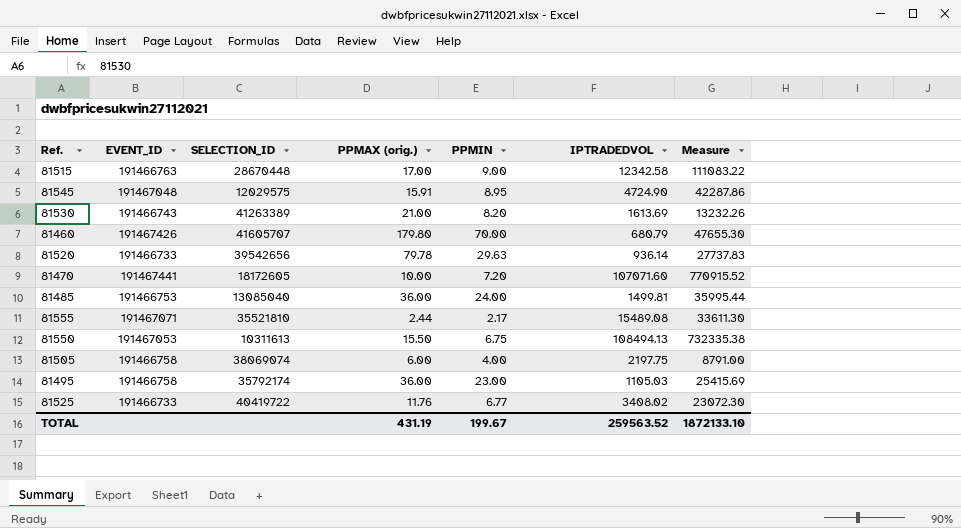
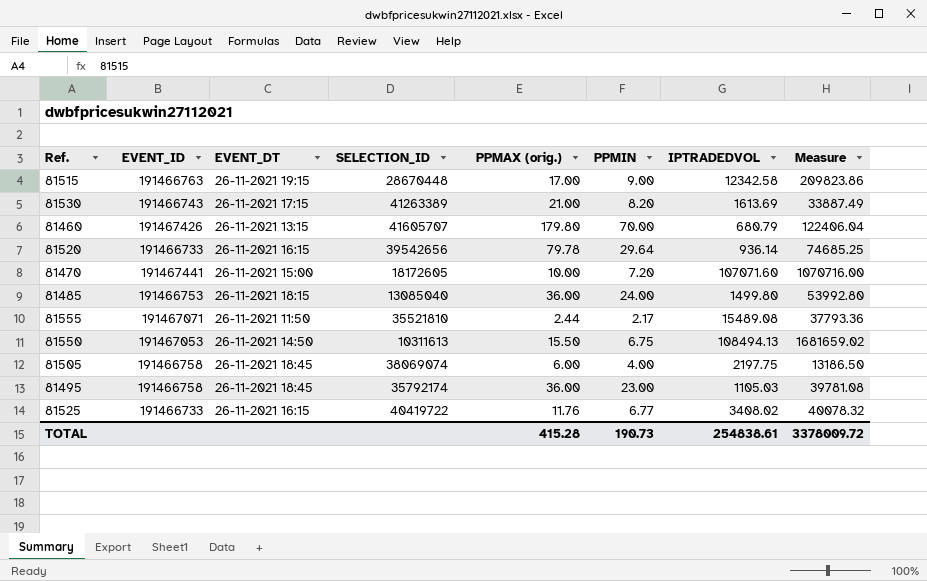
column EVENT_DT | position: none -> 3
column Measure | formula: [PPMIN] * [IPTRADEDVOL] -> [PPMAX (orig.)] * [IPTRADEDVOL]
row 81545: 191467048 | 12029575 | 15.91 | 8.95 | 4724.90 | 42287.86 -> none
81520 | PPMIN: 29.63 -> 29.64
81485 | IPTRADEDVOL: 1499.81 -> 1499.80
TOTAL | PPMAX (orig.): 431.19 -> 415.28
TOTAL | PPMIN: 199.67 -> 190.73
TOTAL | IPTRADEDVOL: 259563.52 -> 254838.61
TOTAL | Measure: 1872133.10 -> 3378009.72

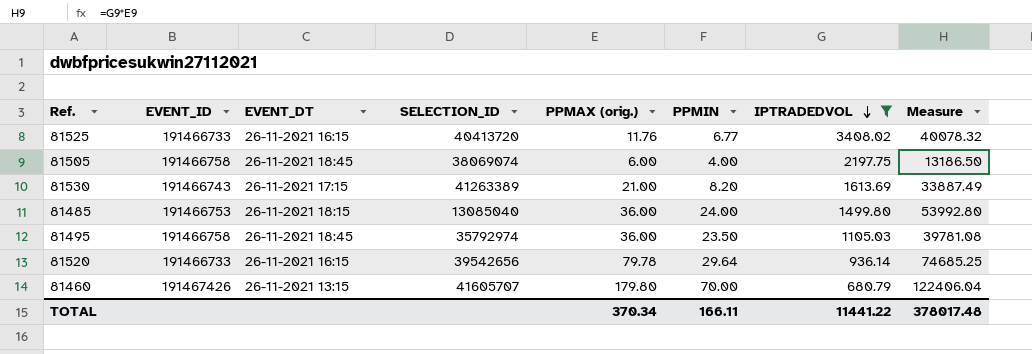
filter: none -> IPTRADEDVOL <= 3408.02
row order: none -> IPTRADEDVOL descending
81525 | SELECTION_ID: 40419722 -> 40413720
81495 | SELECTION_ID: 35792174 -> 35792974
81495 | PPMIN: 23.00 -> 23.50
TOTAL | PPMAX (orig.): 415.28 -> 370.34
TOTAL | PPMIN: 190.73 -> 166.11
TOTAL | IPTRADEDVOL: 254838.61 -> 11441.22
TOTAL | Measure: 3378009.72 -> 378017.48

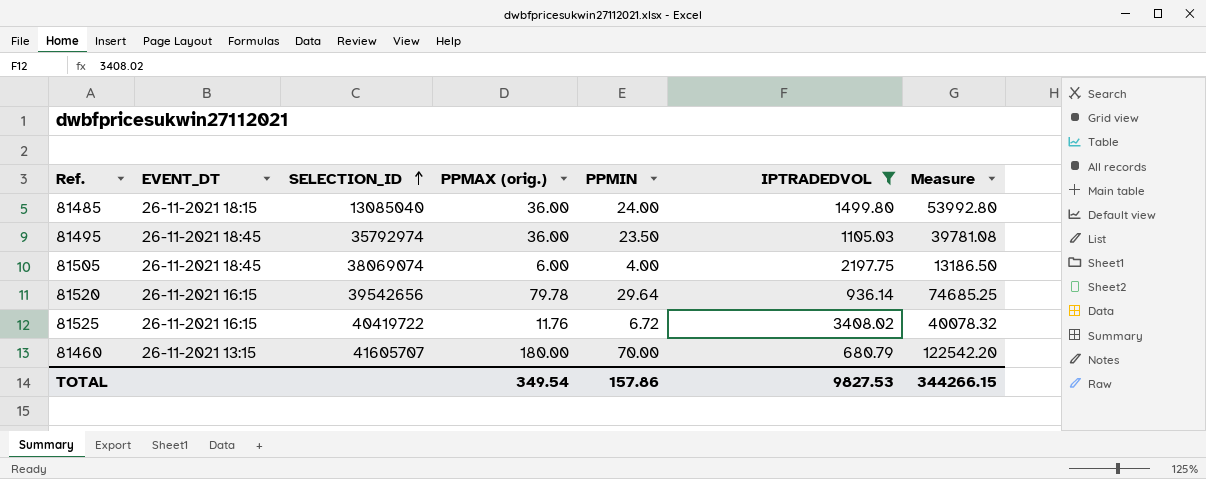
row order: IPTRADEDVOL descending -> SELECTION_ID ascending
column EVENT_ID | position: 2 -> none
row 81530: 191466743 | 26-11-2021 17:15 | 41263389 | 21.00 | 8.20 | 1613.69 | 33887.49 -> none
81525 | SELECTION_ID: 40413720 -> 40419722
81525 | PPMIN: 6.77 -> 6.72
81460 | PPMAX (orig.): 179.80 -> 180.00
81460 | Measure: 122406.04 -> 122542.20
TOTAL | PPMAX (orig.): 370.34 -> 349.54
TOTAL | PPMIN: 166.11 -> 157.86
TOTAL | IPTRADEDVOL: 11441.22 -> 9827.53
TOTAL | Measure: 378017.48 -> 344266.15

